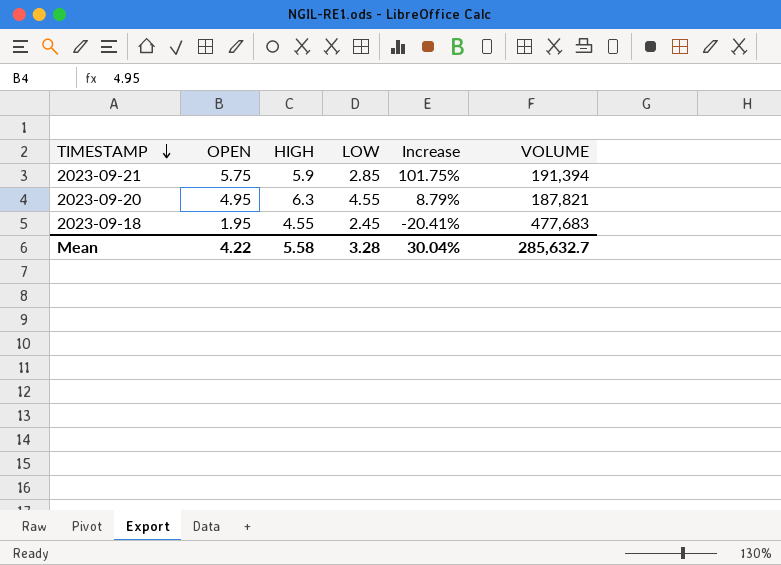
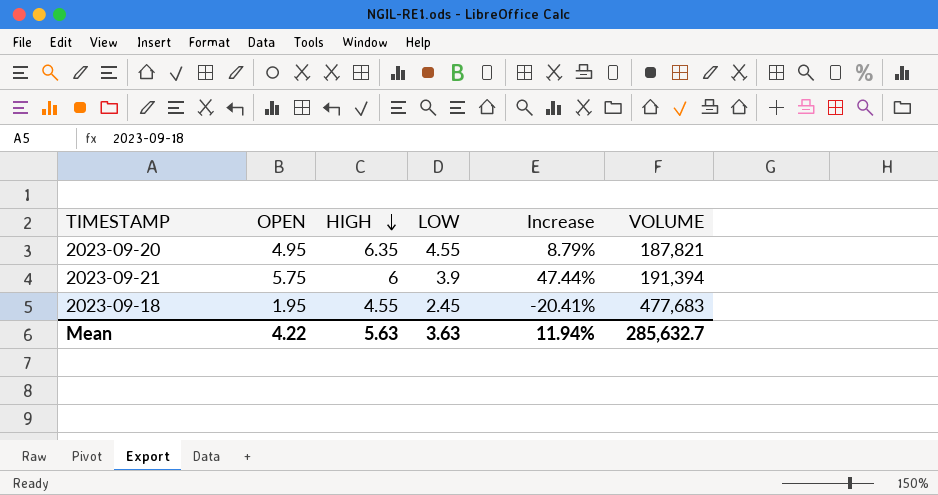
row order: TIMESTAMP descending -> HIGH descending
2023-09-20 | HIGH: 6.3 -> 6.35
2023-09-21 | HIGH: 5.9 -> 6
2023-09-21 | LOW: 2.85 -> 3.9
2023-09-21 | Increase: 101.75% -> 47.44%
Mean | HIGH: 5.58 -> 5.63
Mean | LOW: 3.28 -> 3.63
Mean | Increase: 30.04% -> 11.94%

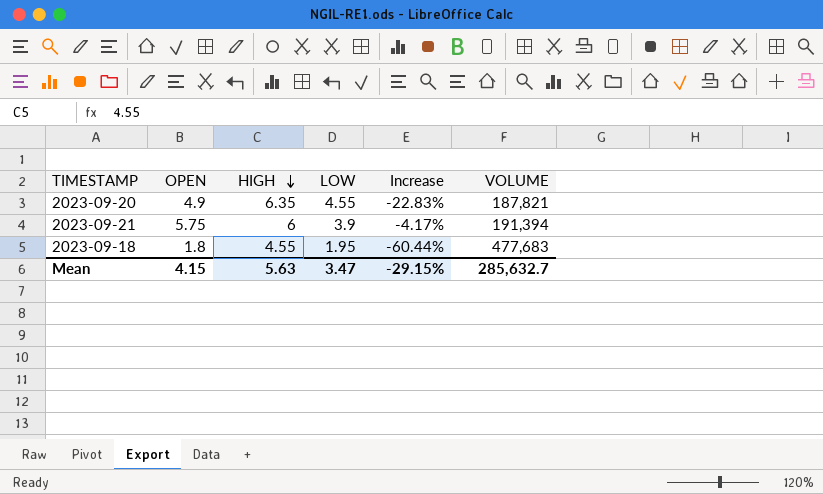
column Increase | formula: ([OPEN] - [LOW]) / [LOW] -> ([OPEN] - [HIGH]) / [HIGH]
2023-09-20 | OPEN: 4.95 -> 4.9
2023-09-18 | OPEN: 1.95 -> 1.8
2023-09-18 | LOW: 2.45 -> 1.95
Mean | OPEN: 4.22 -> 4.15
Mean | LOW: 3.63 -> 3.47
Mean | Increase: 11.94% -> -29.15%

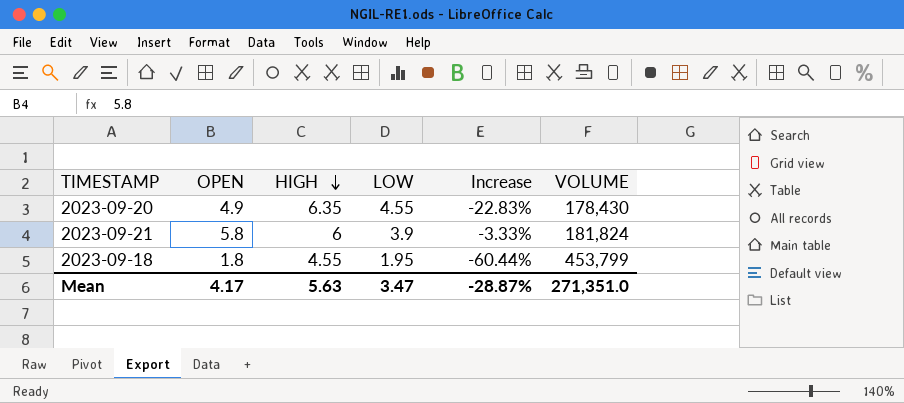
2023-09-20 | VOLUME: 187,821 -> 178,430
2023-09-21 | OPEN: 5.75 -> 5.8
2023-09-21 | Increase: -4.17% -> -3.33%
2023-09-21 | VOLUME: 191,394 -> 181,824
2023-09-18 | VOLUME: 477,683 -> 453,799
Mean | OPEN: 4.15 -> 4.17
Mean | Increase: -29.15% -> -28.87%
Mean | VOLUME: 285,632.7 -> 271,351.0

